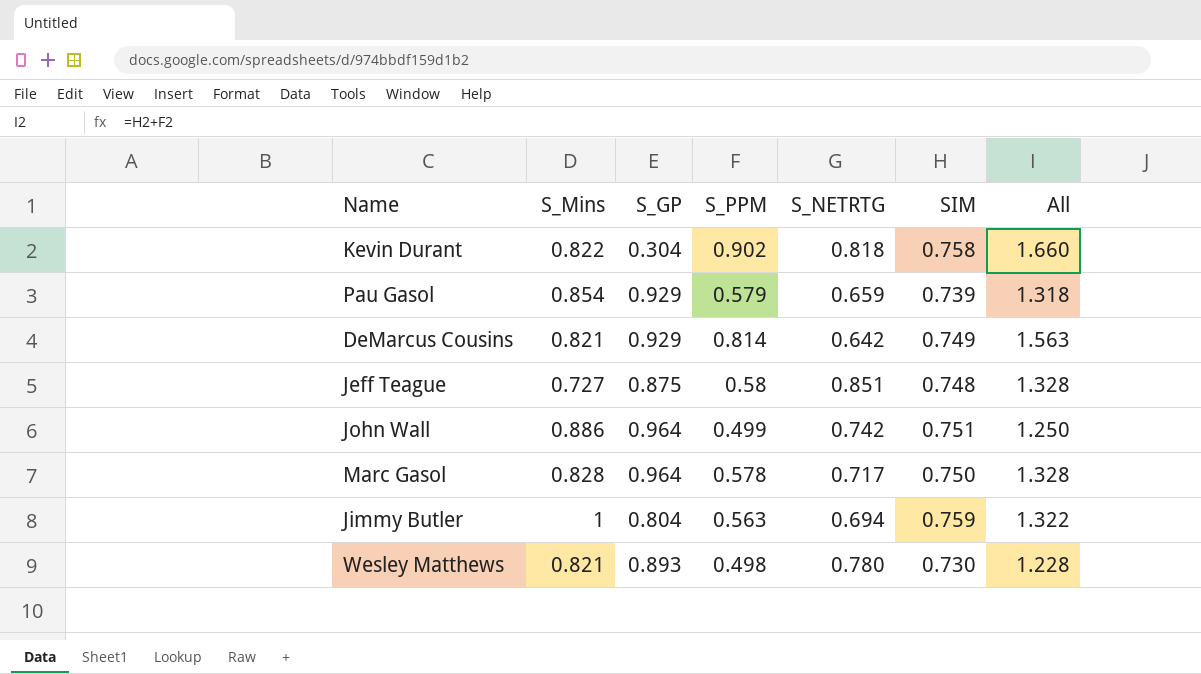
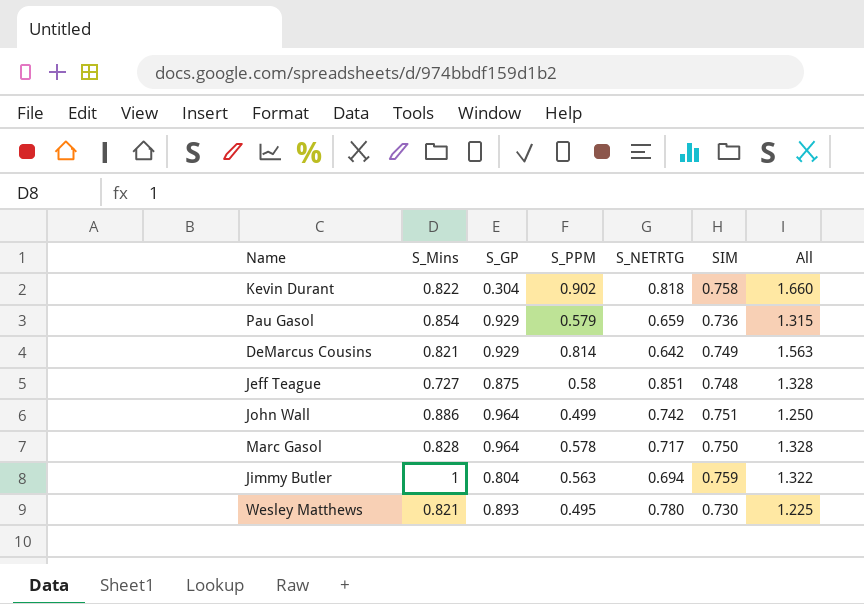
Pau Gasol | SIM: 0.739 -> 0.736
Pau Gasol | All: 1.318 -> 1.315
Wesley Matthews | S_PPM: 0.498 -> 0.495
Wesley Matthews | All: 1.228 -> 1.225

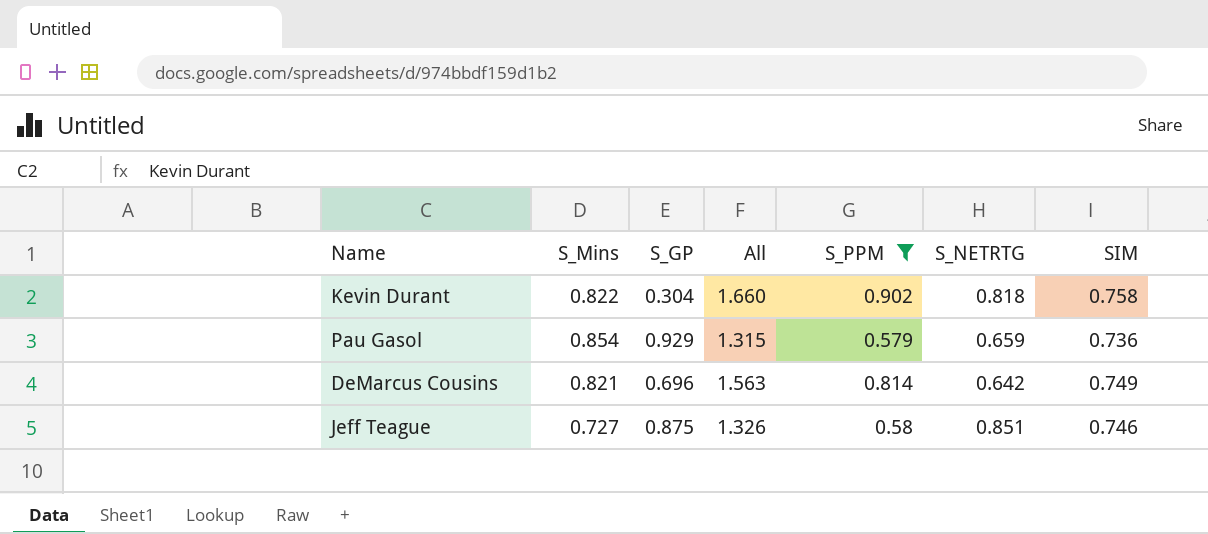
filter: none -> S_PPM >= 0.579
column All | position: 7 -> 4
DeMarcus Cousins | S_GP: 0.929 -> 0.696
Jeff Teague | All: 1.328 -> 1.326
Jeff Teague | SIM: 0.748 -> 0.746

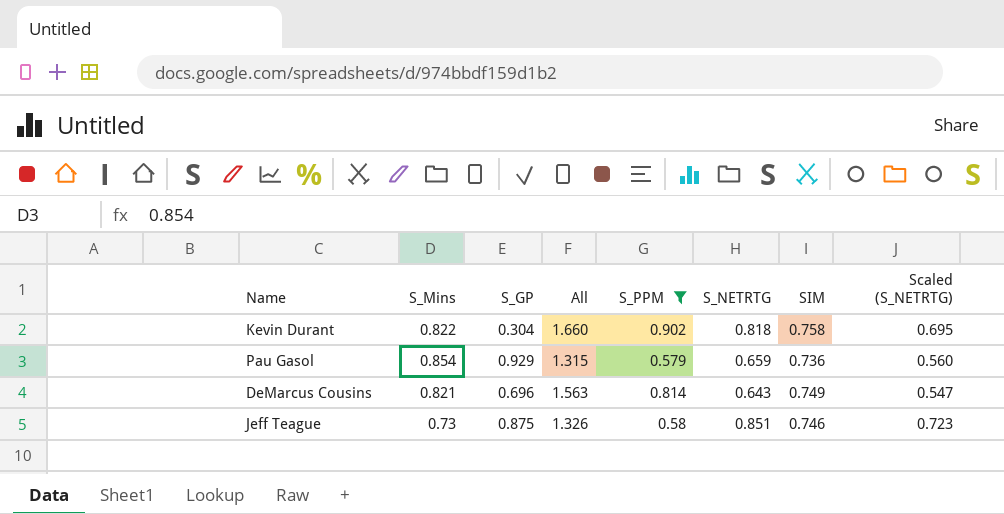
column Scaled (S_NETRTG) | formula: none -> [S_NETRTG] * 0.85
DeMarcus Cousins | S_NETRTG: 0.642 -> 0.643
Jeff Teague | S_Mins: 0.727 -> 0.73

